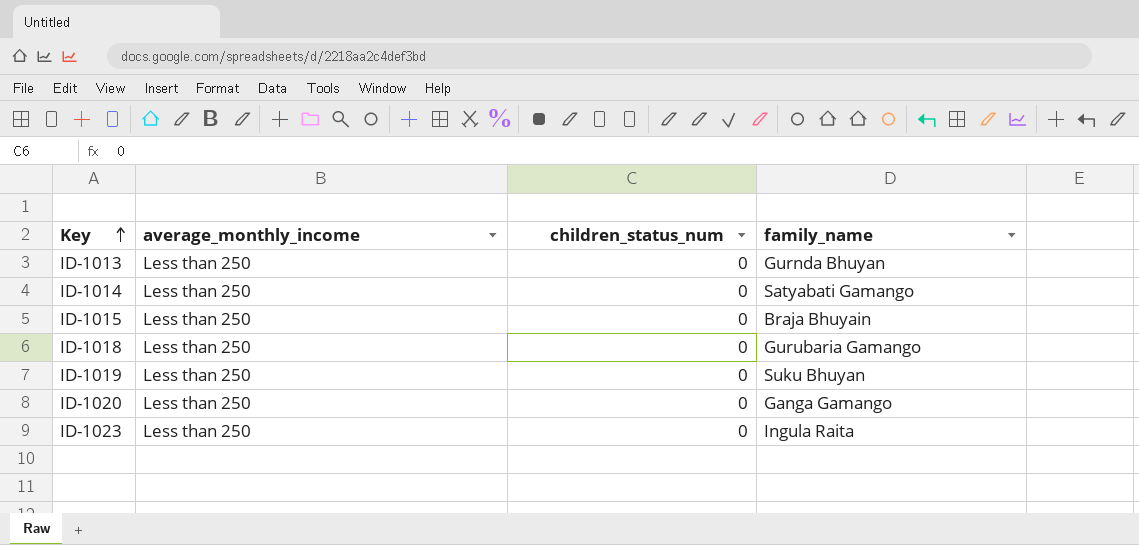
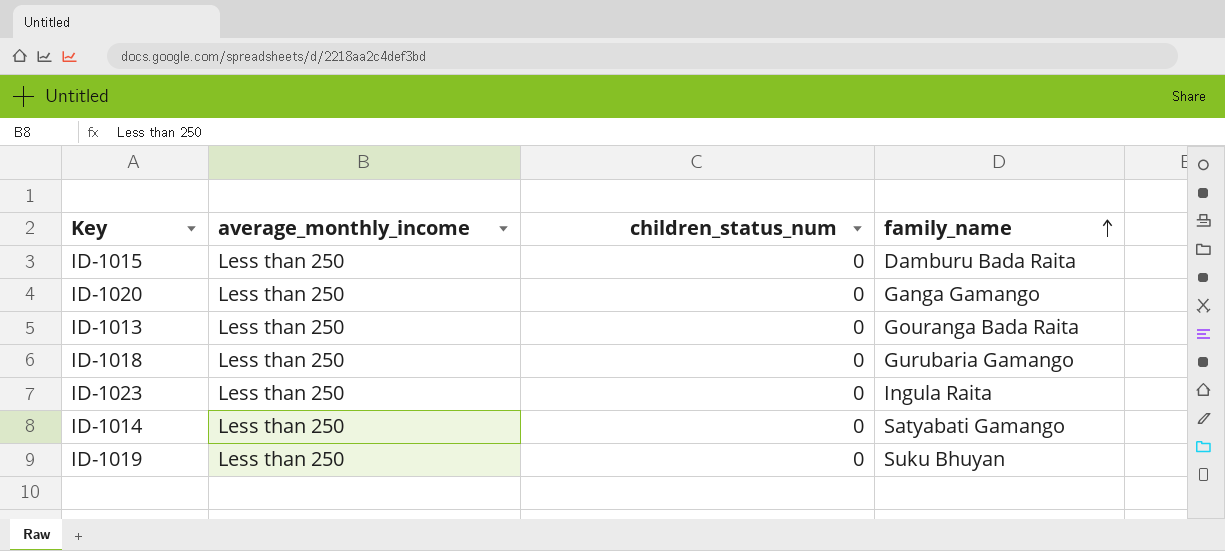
row order: Key ascending -> family_name ascending
ID-1015 | family_name: Braja Bhuyain -> Damburu Bada Raita
ID-1013 | family_name: Gurnda Bhuyan -> Gouranga Bada Raita

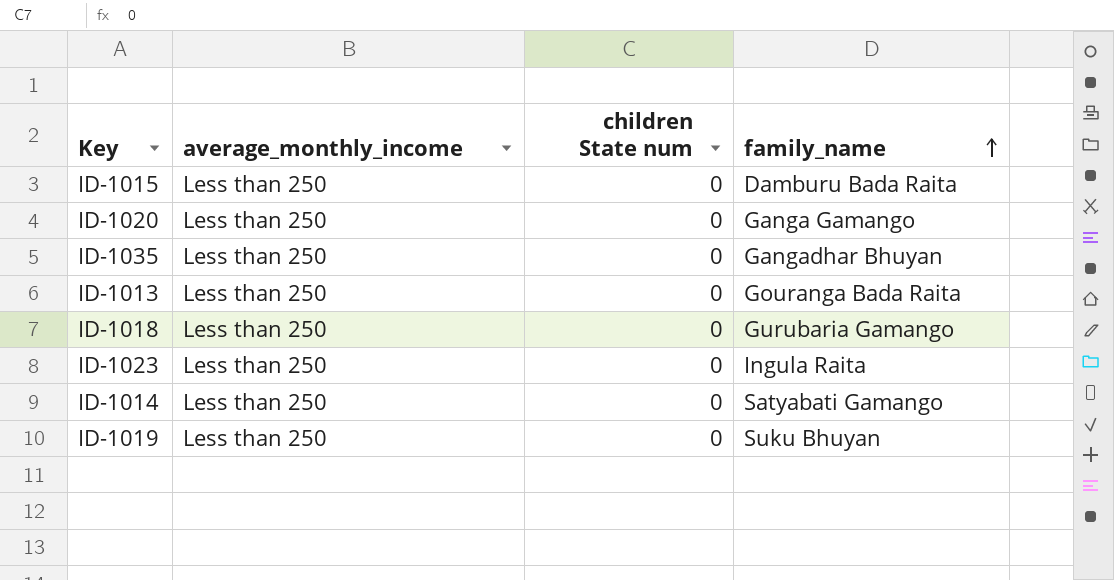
column name: children_status_num -> children State num
row ID-1035: none -> Less than 250 | 0 | Gangadhar Bhuyan

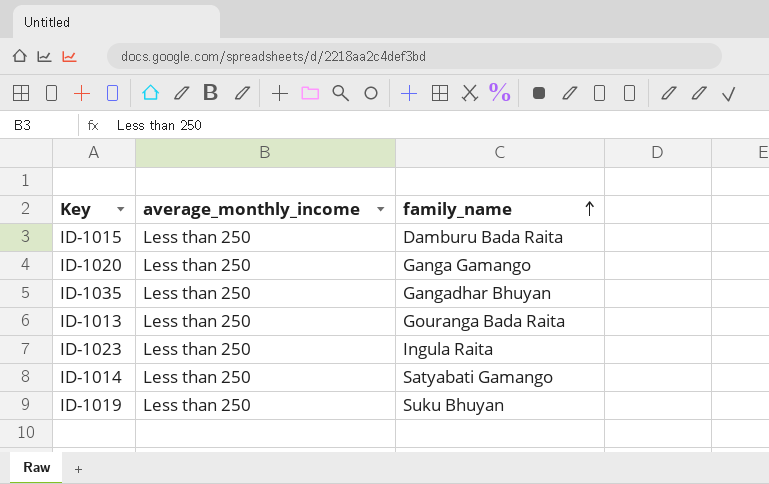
column children State num | position: 3 -> none
row ID-1018: Less than 250 | 0 | Gurubaria Gamango -> none

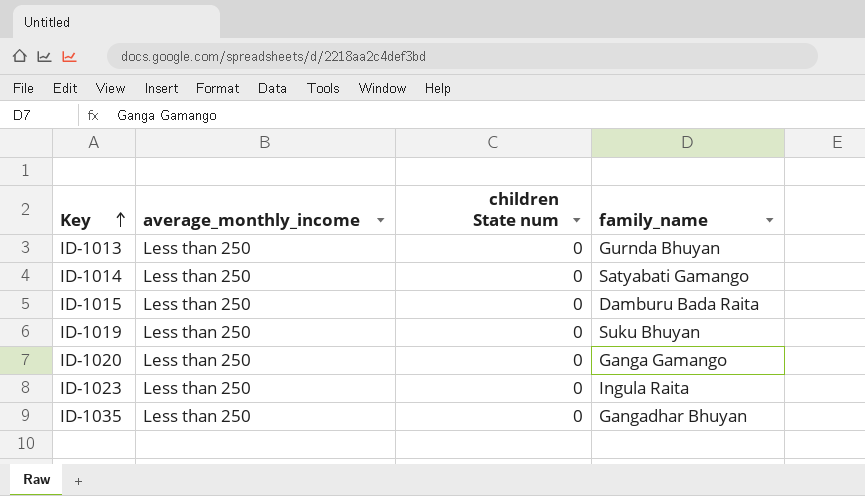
row order: family_name ascending -> Key ascending
column children State num | position: none -> 3
ID-1013 | family_name: Gouranga Bada Raita -> Gurnda Bhuyan

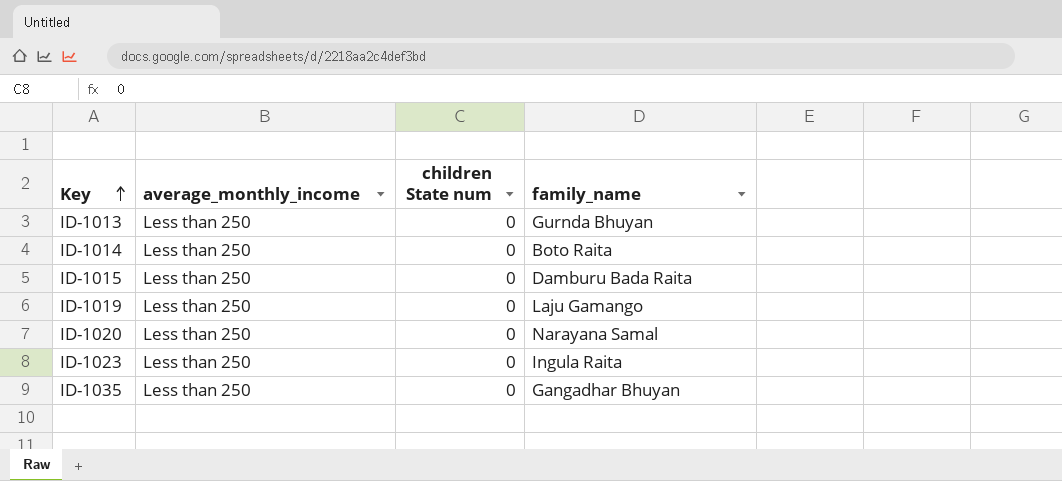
ID-1014 | family_name: Satyabati Gamango -> Boto Raita
ID-1019 | family_name: Suku Bhuyan -> Laju Gamango
ID-1020 | family_name: Ganga Gamango -> Narayana Samal

